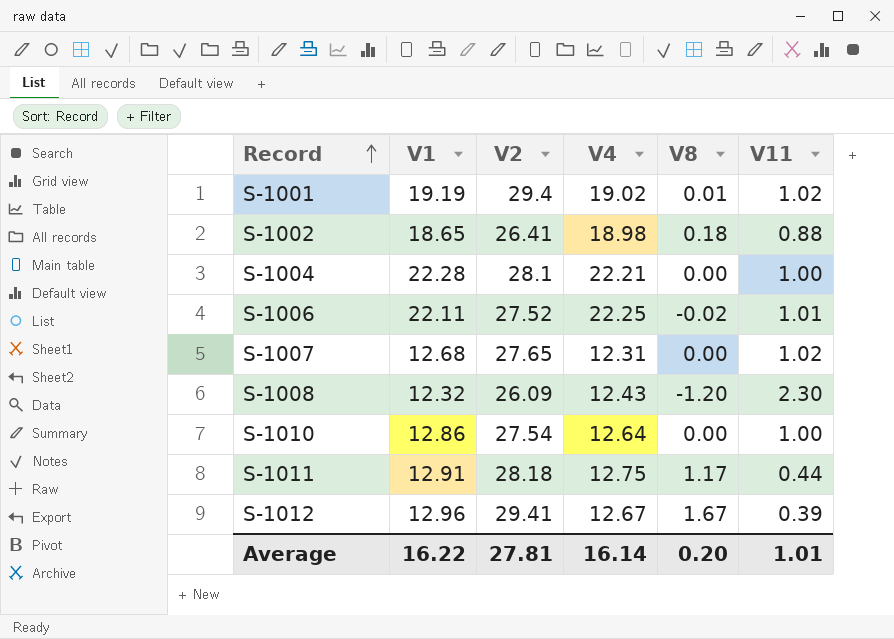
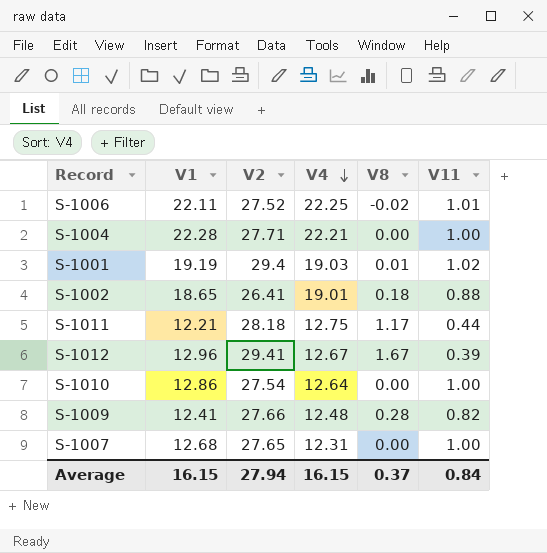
row order: Record ascending -> V4 descending
row S-1008: 12.32 | 26.09 | 12.43 | -1.20 | 2.30 -> none
S-1004 | V2: 28.1 -> 27.71
S-1001 | V4: 19.02 -> 19.03
S-1002 | V4: 18.98 -> 19.01
S-1011 | V1: 12.91 -> 12.21
row S-1009: none -> 12.41 | 27.66 | 12.48 | 0.28 | 0.82
S-1007 | V11: 1.02 -> 1.00
Average | V1: 16.22 -> 16.15
Average | V2: 27.81 -> 27.94
Average | V4: 16.14 -> 16.15
Average | V8: 0.20 -> 0.37
Average | V11: 1.01 -> 0.84

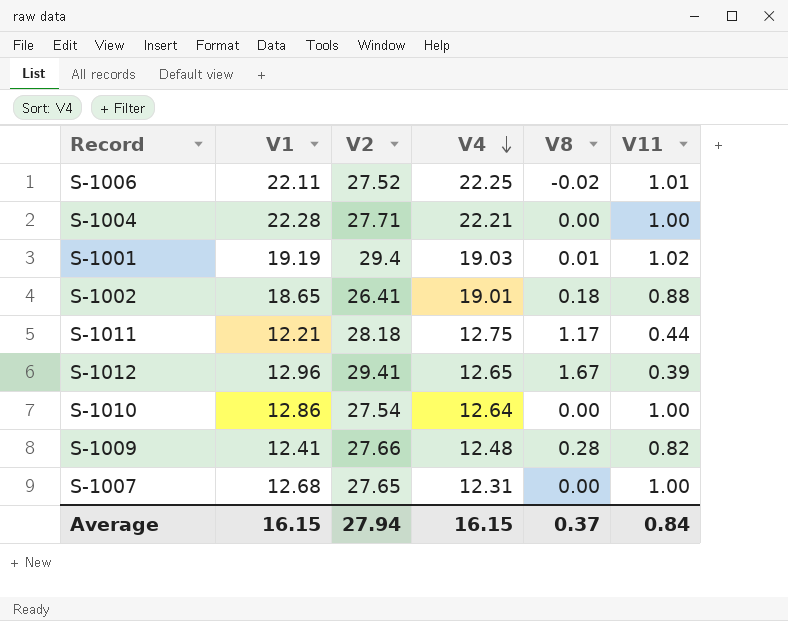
S-1012 | V4: 12.67 -> 12.65

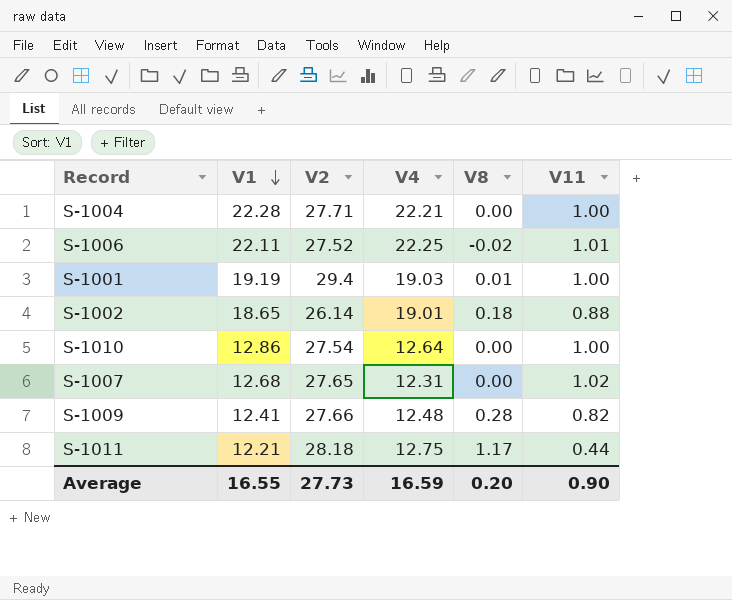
row order: V4 descending -> V1 descending
row S-1012: 12.96 | 29.41 | 12.65 | 1.67 | 0.39 -> none
S-1001 | V11: 1.02 -> 1.00
S-1002 | V2: 26.41 -> 26.14
S-1007 | V11: 1.00 -> 1.02
Average | V1: 16.15 -> 16.55
Average | V2: 27.94 -> 27.73
Average | V4: 16.15 -> 16.59
Average | V8: 0.37 -> 0.20
Average | V11: 0.84 -> 0.90

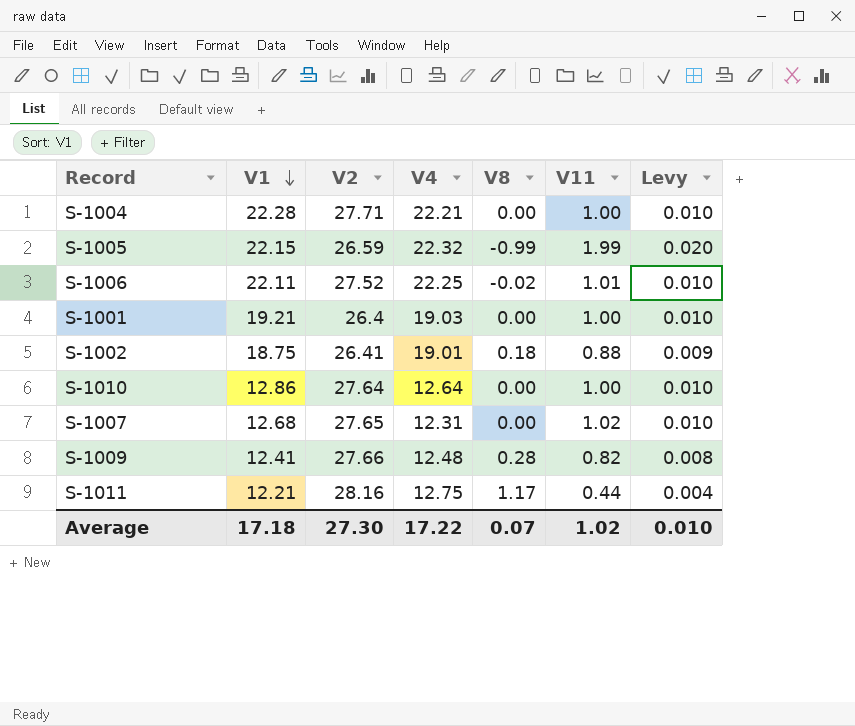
column Levy | formula: none -> [V11] * 0.01
row S-1005: none -> 22.15 | 26.59 | 22.32 | -0.99 | 1.99 | 0.020
S-1001 | V1: 19.19 -> 19.21
S-1001 | V2: 29.4 -> 26.4
S-1001 | V8: 0.01 -> 0.00
S-1002 | V1: 18.65 -> 18.75
S-1002 | V2: 26.14 -> 26.41
S-1010 | V2: 27.54 -> 27.64
S-1011 | V2: 28.18 -> 28.16
Average | V1: 16.55 -> 17.18
Average | V2: 27.73 -> 27.30
Average | V4: 16.59 -> 17.22
Average | V8: 0.20 -> 0.07
Average | V11: 0.90 -> 1.02

